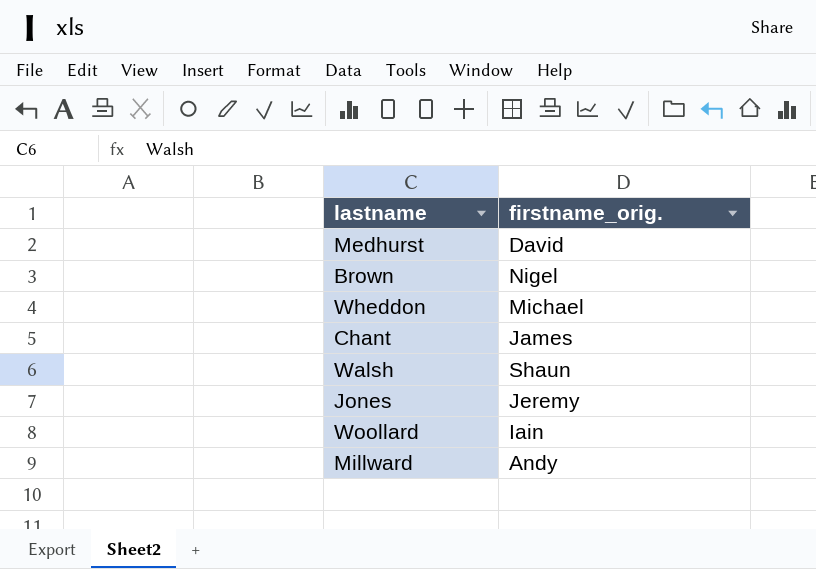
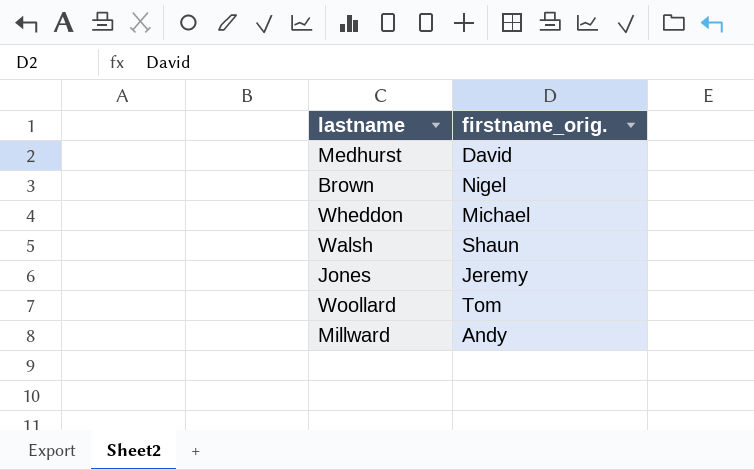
row Chant: James -> none
Woollard | firstname_orig.: Iain -> Tom

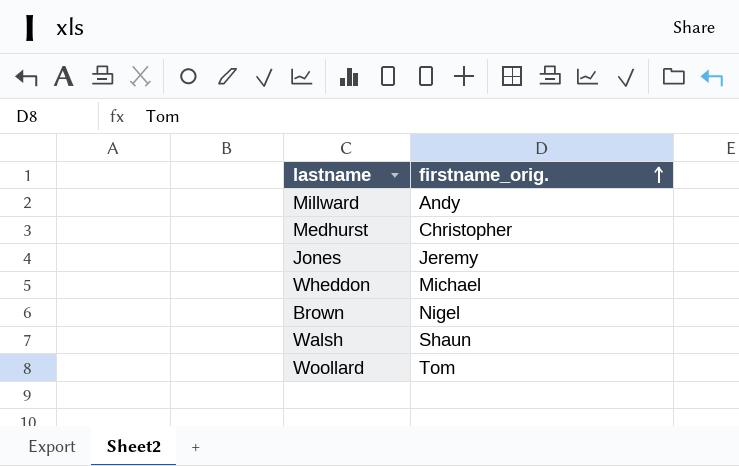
row order: none -> firstname_orig. ascending
Medhurst | firstname_orig.: David -> Christopher

